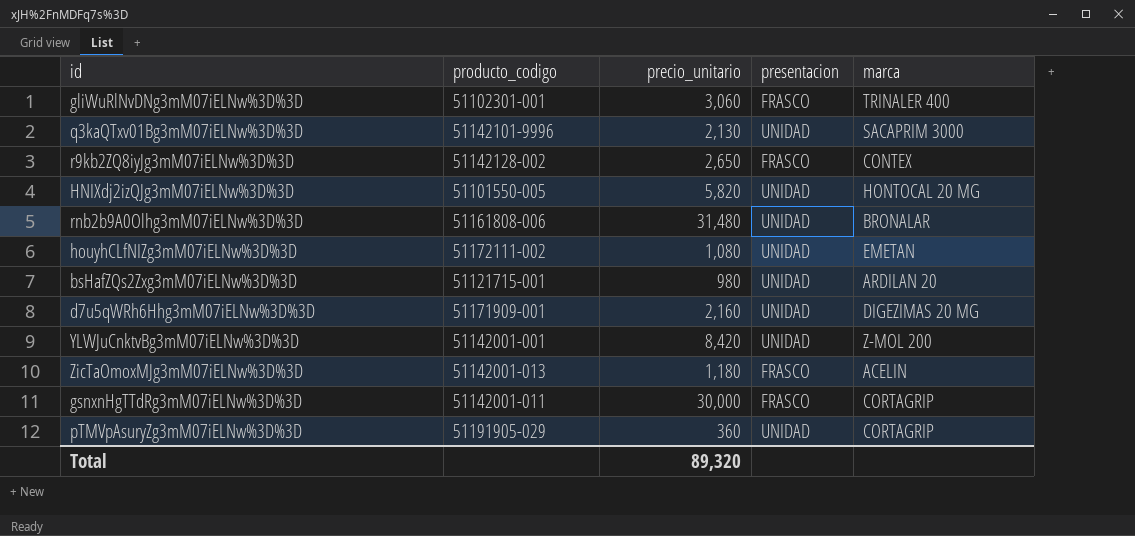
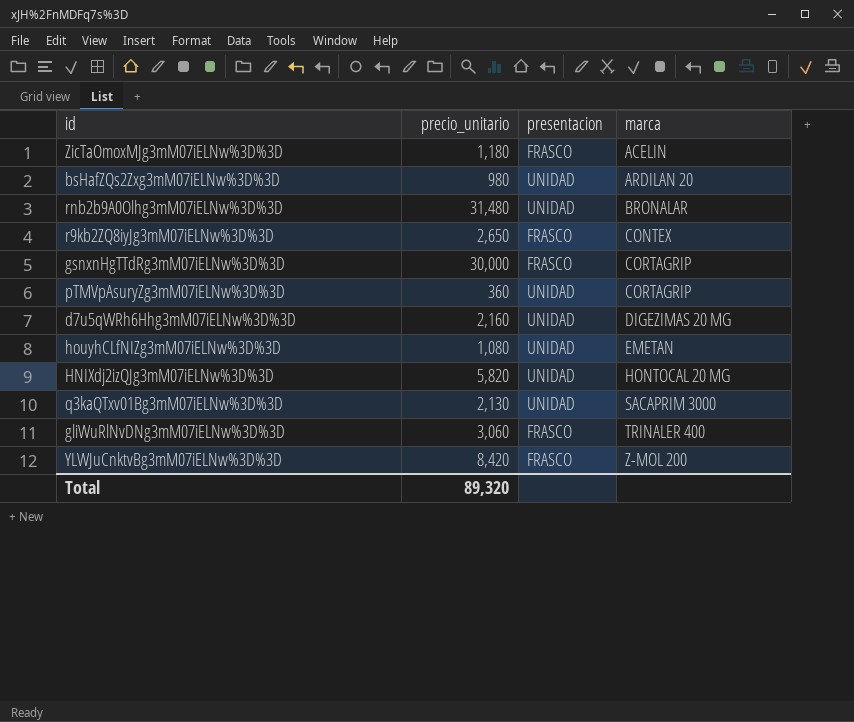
row order: none -> marca ascending
column producto_codigo | position: 2 -> none
YLWJuCnktvBg3mM07iELNw%3D%3D | presentacion: UNIDAD -> FRASCO

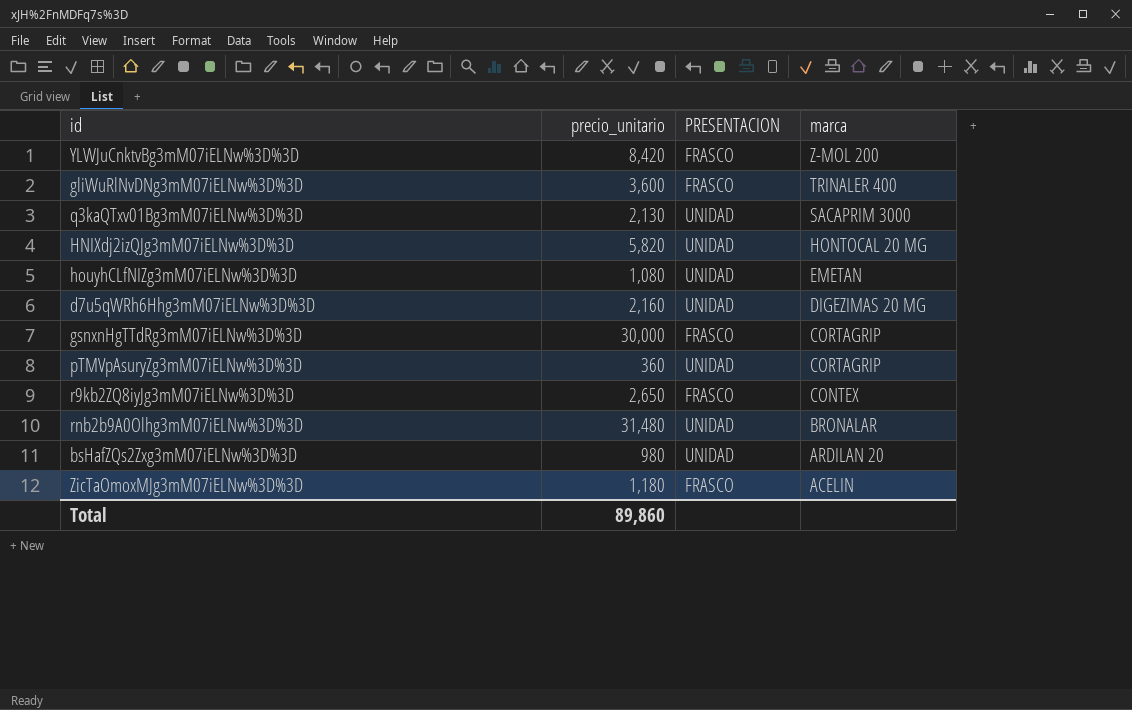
row order: marca ascending -> marca descending
column name: presentacion -> PRESENTACION
gliWuRlNvDNg3mM07iELNw%3D%3D | precio_unitario: 3,060 -> 3,600
Total | precio_unitario: 89,320 -> 89,860

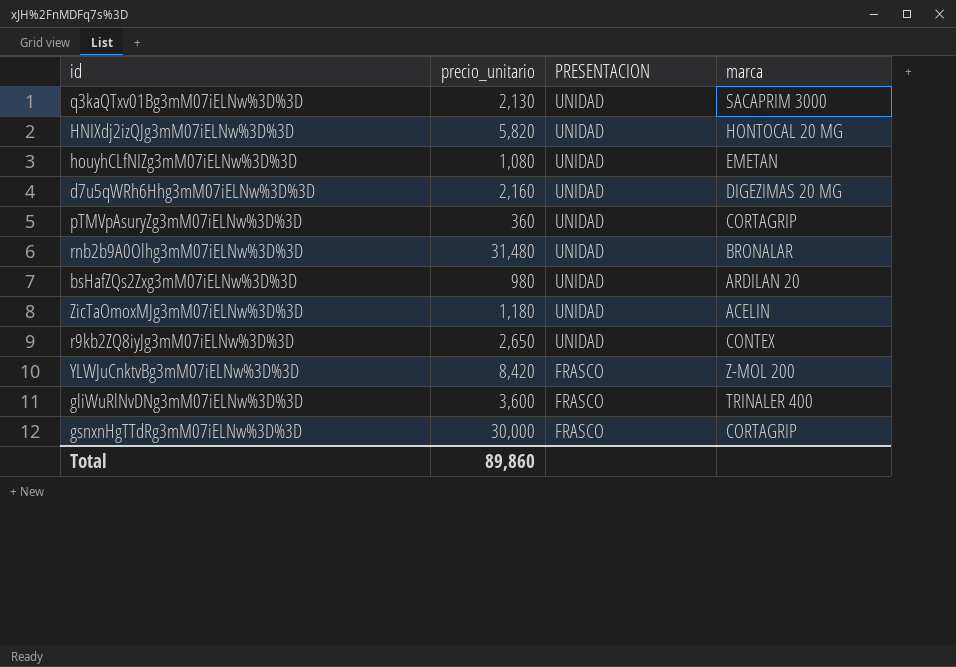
row order: marca descending -> PRESENTACION descending
ZicTaOmoxMJg3mM07iELNw%3D%3D | PRESENTACION: FRASCO -> UNIDAD
r9kb2ZQ8iyJg3mM07iELNw%3D%3D | PRESENTACION: FRASCO -> UNIDAD

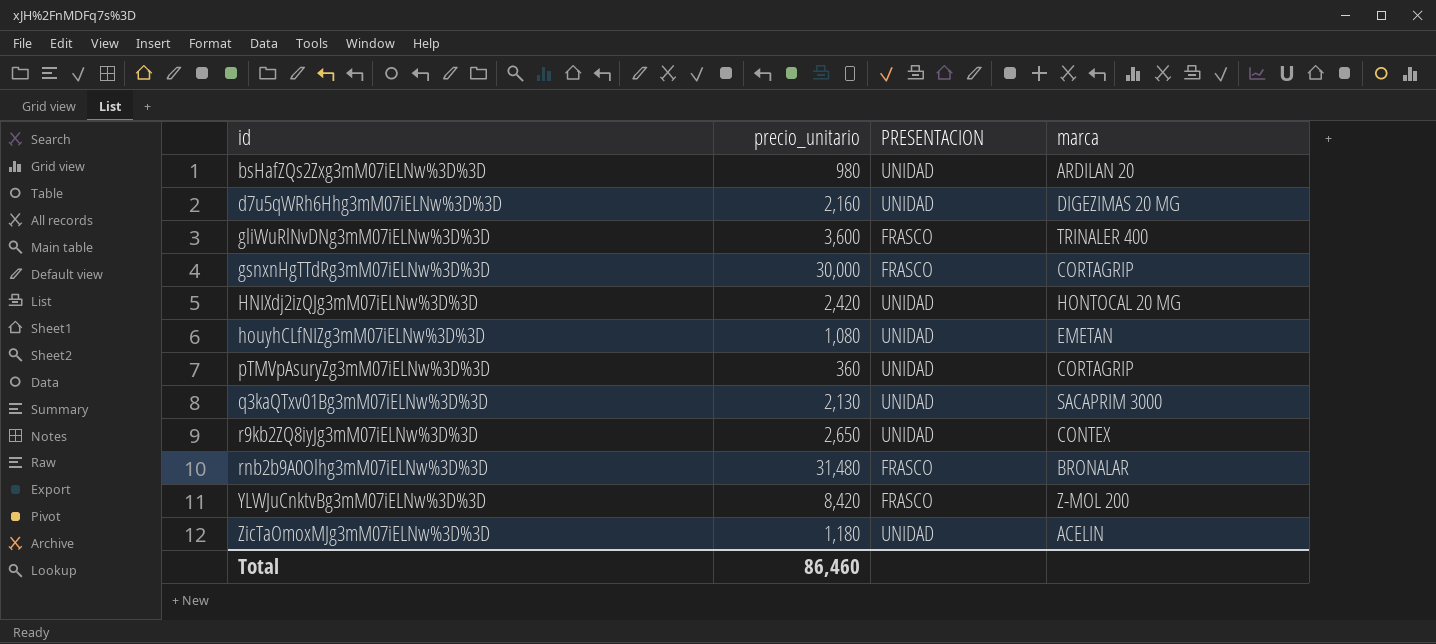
row order: PRESENTACION descending -> id ascending
HNIXdj2izQJg3mM07iELNw%3D%3D | precio_unitario: 5,820 -> 2,420
rnb2b9A0Olhg3mM07iELNw%3D%3D | PRESENTACION: UNIDAD -> FRASCO
Total | precio_unitario: 89,860 -> 86,460

